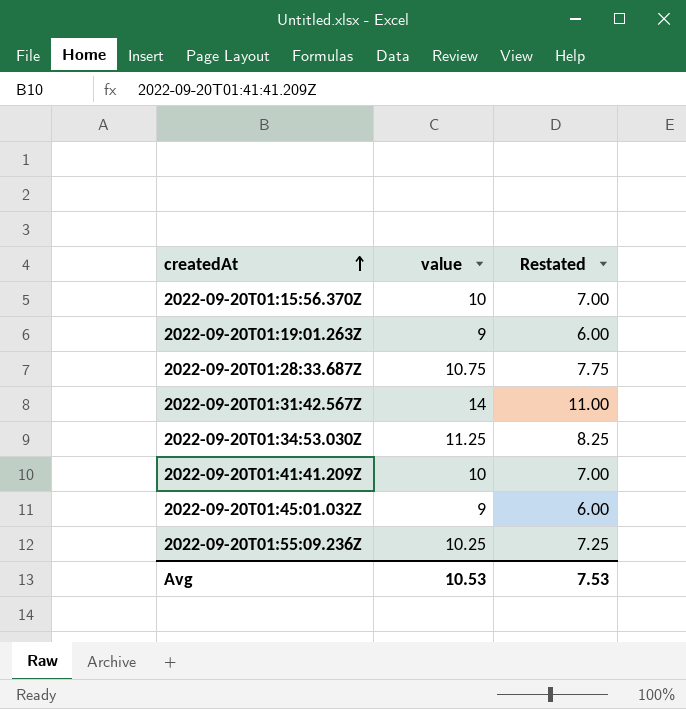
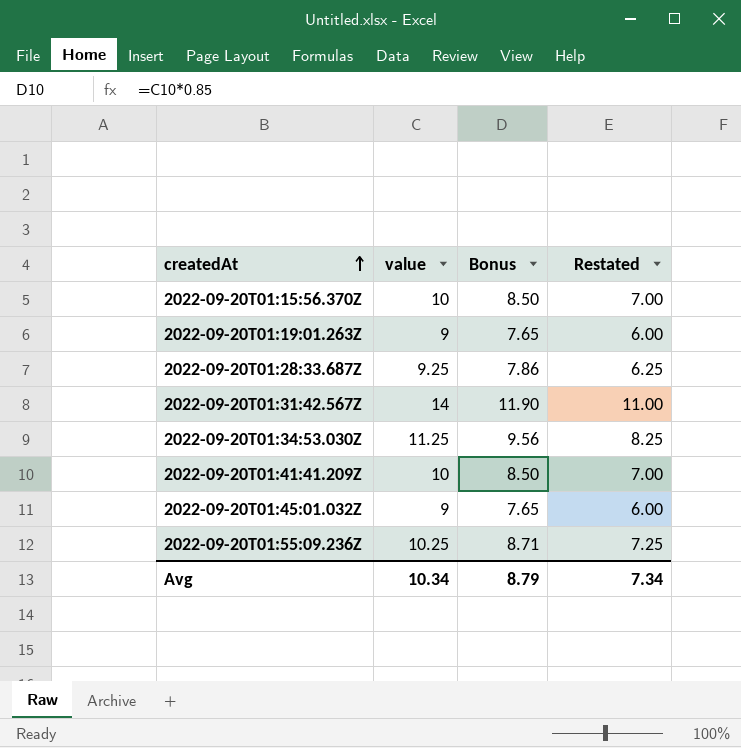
column Bonus | formula: none -> [value] * 0.85
2022-09-20T01:28:33.687Z | value: 10.75 -> 9.25
2022-09-20T01:28:33.687Z | Restated: 7.75 -> 6.25
Avg | value: 10.53 -> 10.34
Avg | Restated: 7.53 -> 7.34

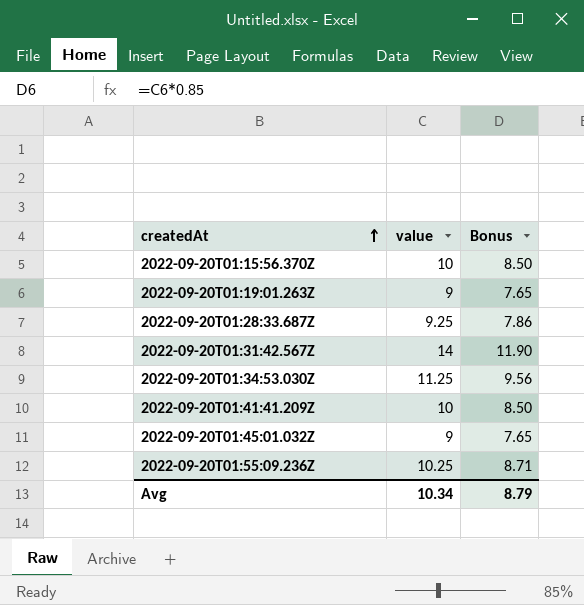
column Restated | formula: [value] - 3 -> none

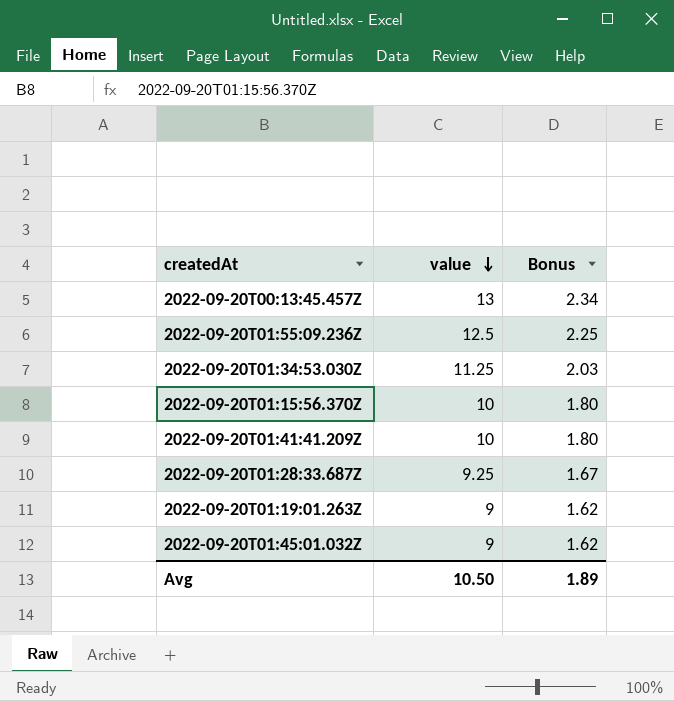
row order: createdAt ascending -> value descending
column Bonus | formula: [value] * 0.85 -> [value] * 0.18
row 2022-09-20T01:31:42.567Z: 14 | 11.90 -> none
row 2022-09-20T00:13:45.457Z: none -> 13 | 2.34
2022-09-20T01:55:09.236Z | value: 10.25 -> 12.5
Avg | value: 10.34 -> 10.50
Avg | Bonus: 8.79 -> 1.89

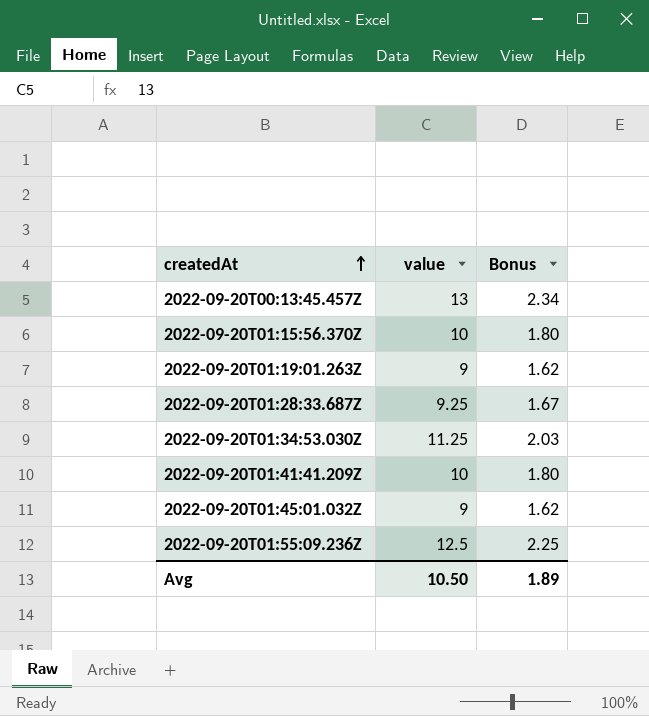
row order: value descending -> createdAt ascending

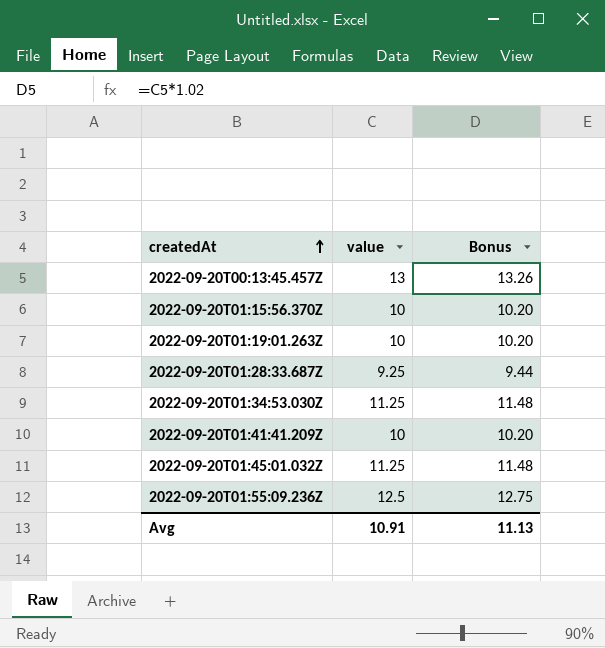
column Bonus | formula: [value] * 0.18 -> [value] * 1.02
2022-09-20T01:19:01.263Z | value: 9 -> 10
2022-09-20T01:45:01.032Z | value: 9 -> 11.25
Avg | value: 10.50 -> 10.91
Avg | Bonus: 1.89 -> 11.13

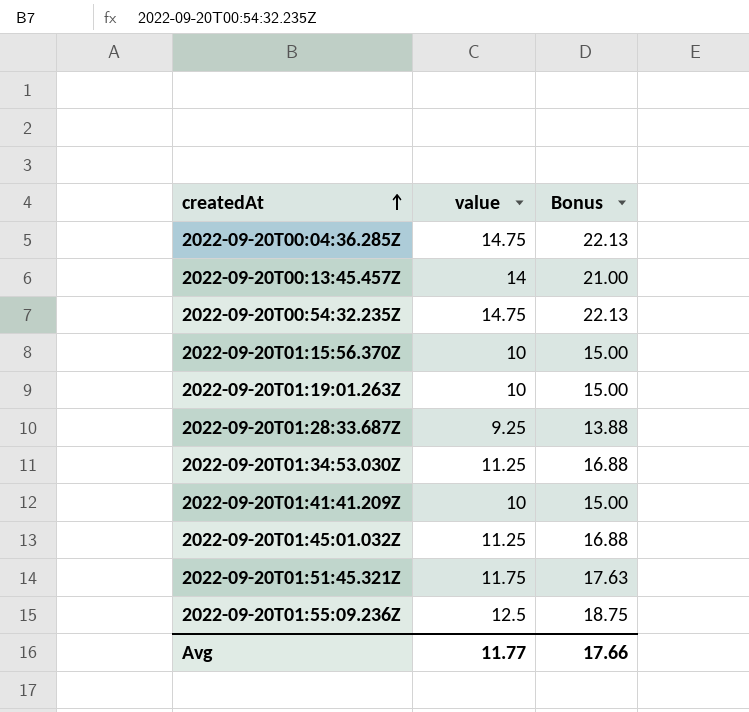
column Bonus | formula: [value] * 1.02 -> [value] * 1.5
row 2022-09-20T00:04:36.285Z: none -> 14.75 | 22.13
2022-09-20T00:13:45.457Z | value: 13 -> 14
row 2022-09-20T00:54:32.235Z: none -> 14.75 | 22.13
row 2022-09-20T01:51:45.321Z: none -> 11.75 | 17.63
Avg | value: 10.91 -> 11.77
Avg | Bonus: 11.13 -> 17.66

